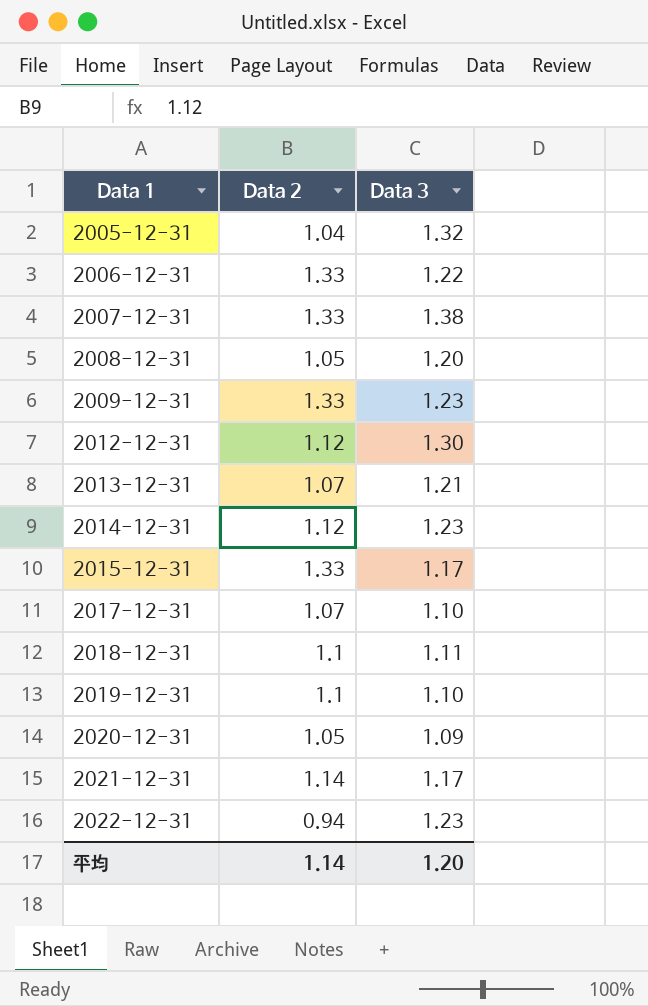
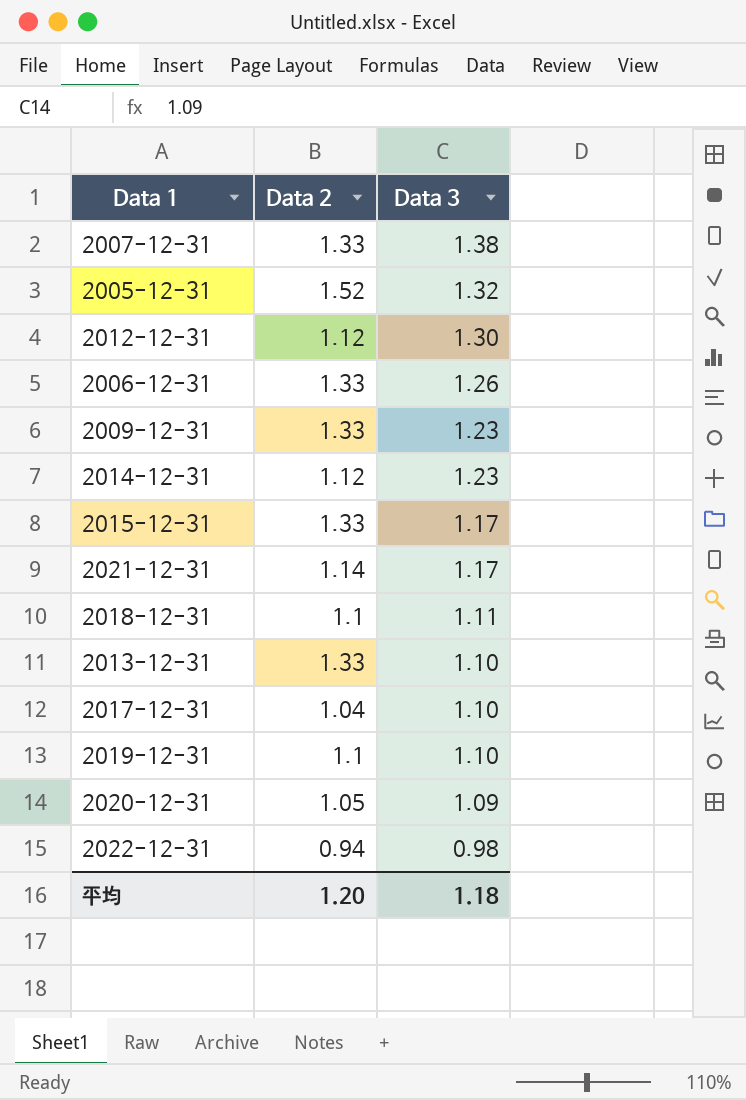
row order: Data 1 ascending -> Data 3 descending
row 2008-12-31: 1.05 | 1.20 -> none
2005-12-31 | Data 2: 1.04 -> 1.52
2006-12-31 | Data 3: 1.22 -> 1.26
2013-12-31 | Data 2: 1.07 -> 1.33
2013-12-31 | Data 3: 1.21 -> 1.10
2017-12-31 | Data 2: 1.07 -> 1.04
2022-12-31 | Data 3: 1.23 -> 0.98
平均 | Data 2: 1.14 -> 1.20
平均 | Data 3: 1.20 -> 1.18

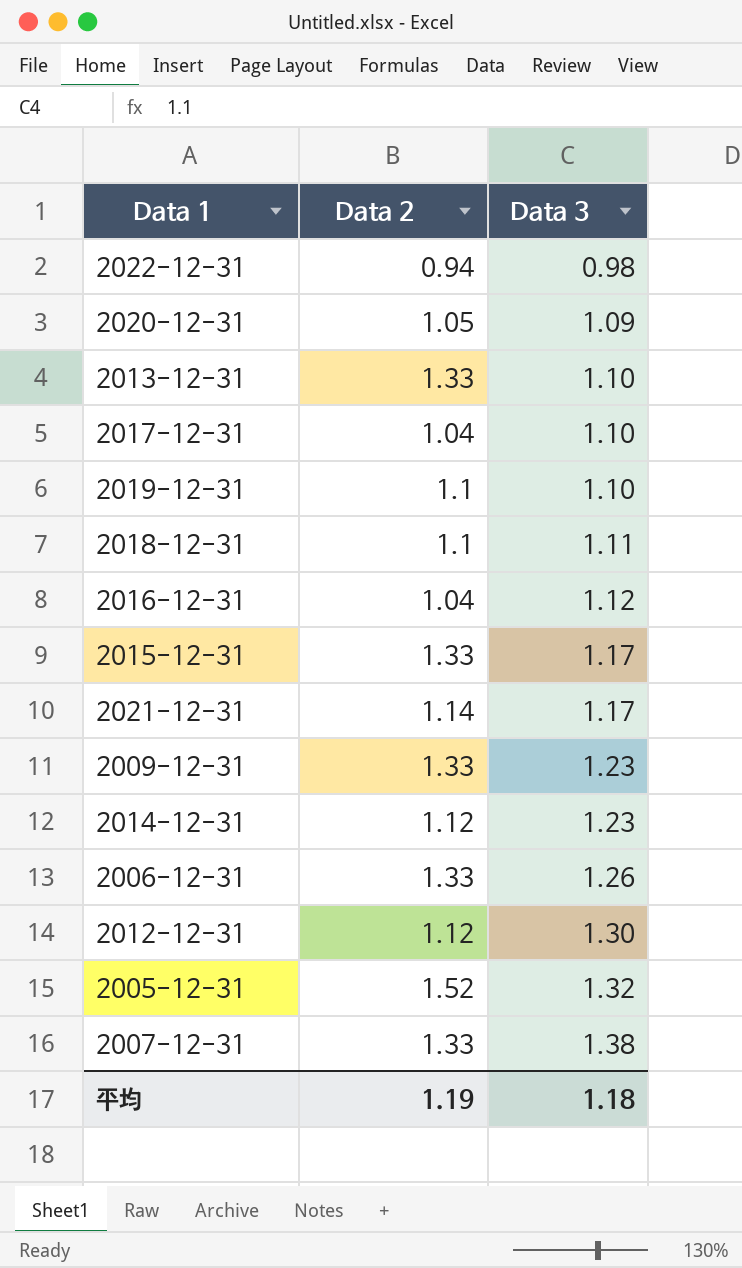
row order: Data 3 descending -> Data 3 ascending
row 2016-12-31: none -> 1.04 | 1.12
平均 | Data 2: 1.20 -> 1.19

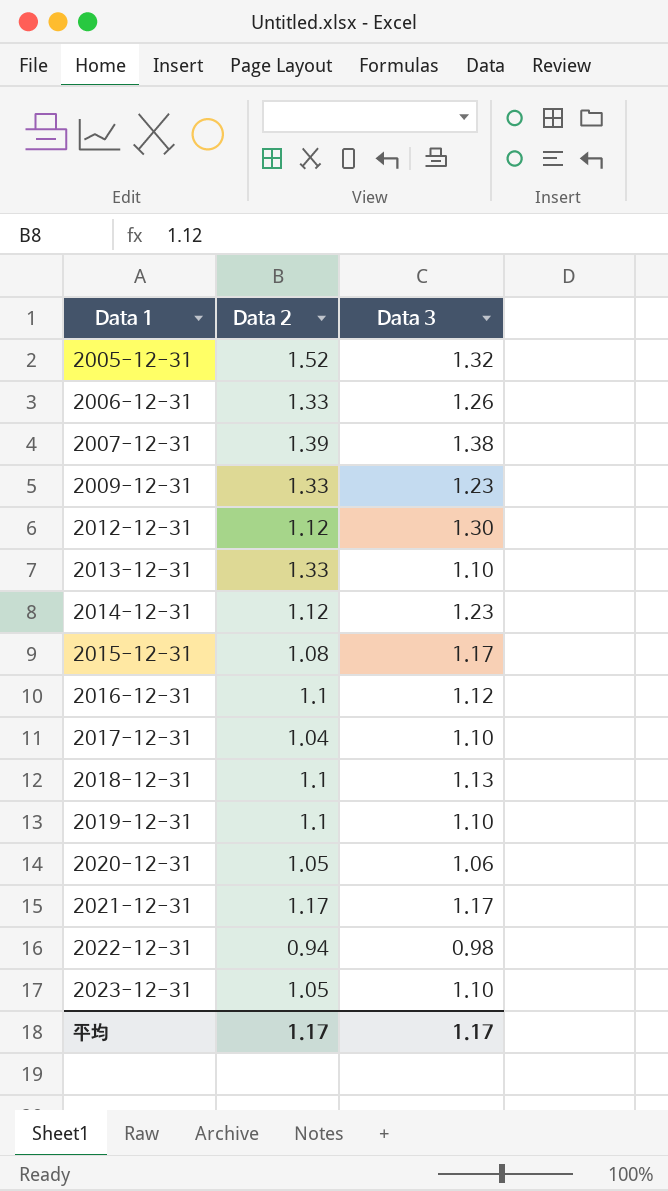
row order: Data 3 ascending -> Data 1 ascending
2007-12-31 | Data 2: 1.33 -> 1.39
2015-12-31 | Data 2: 1.33 -> 1.08
2016-12-31 | Data 2: 1.04 -> 1.1
2018-12-31 | Data 3: 1.11 -> 1.13
2020-12-31 | Data 3: 1.09 -> 1.06
2021-12-31 | Data 2: 1.14 -> 1.17
row 2023-12-31: none -> 1.05 | 1.10
平均 | Data 2: 1.19 -> 1.17
平均 | Data 3: 1.18 -> 1.17

